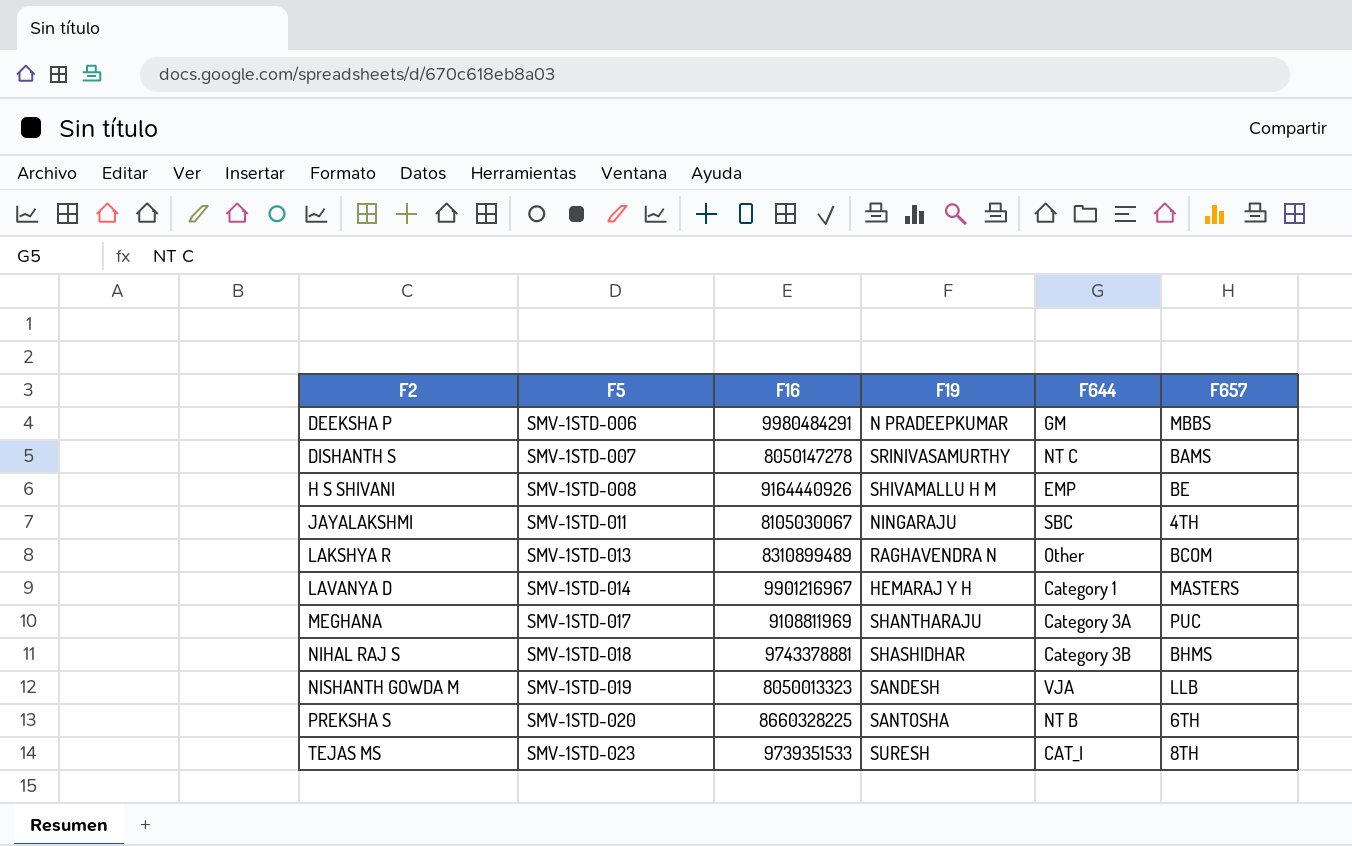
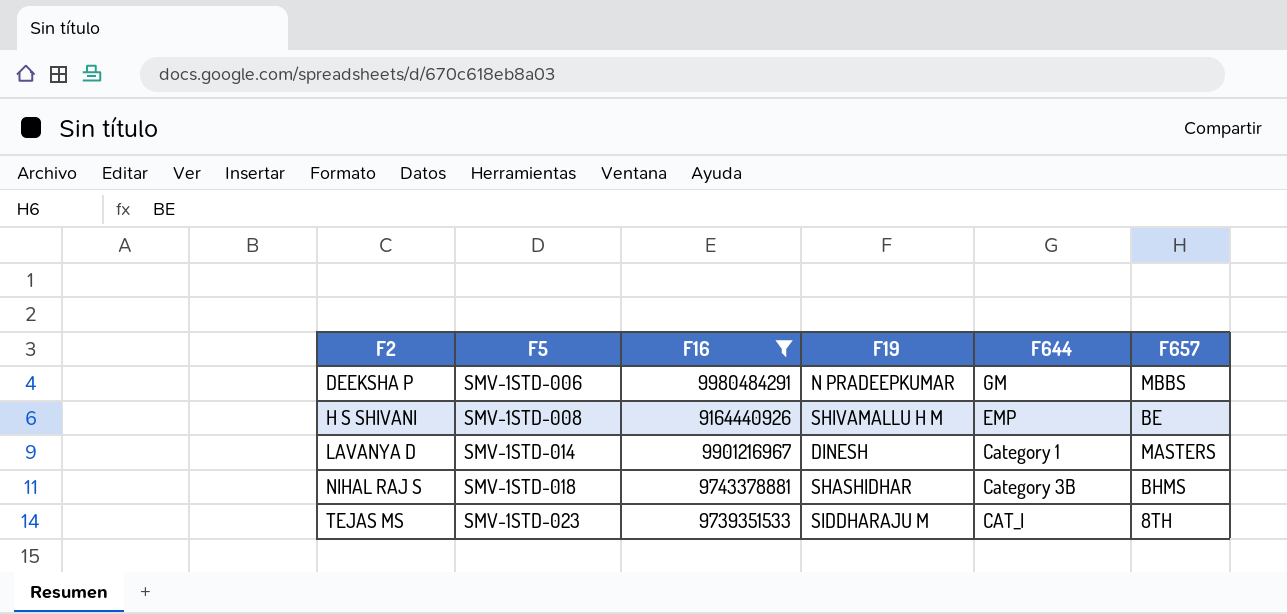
filter: none -> F16 >= 9164440926
LAVANYA D | F19: HEMARAJ Y H -> DINESH
TEJAS MS | F19: SURESH -> SIDDHARAJU M

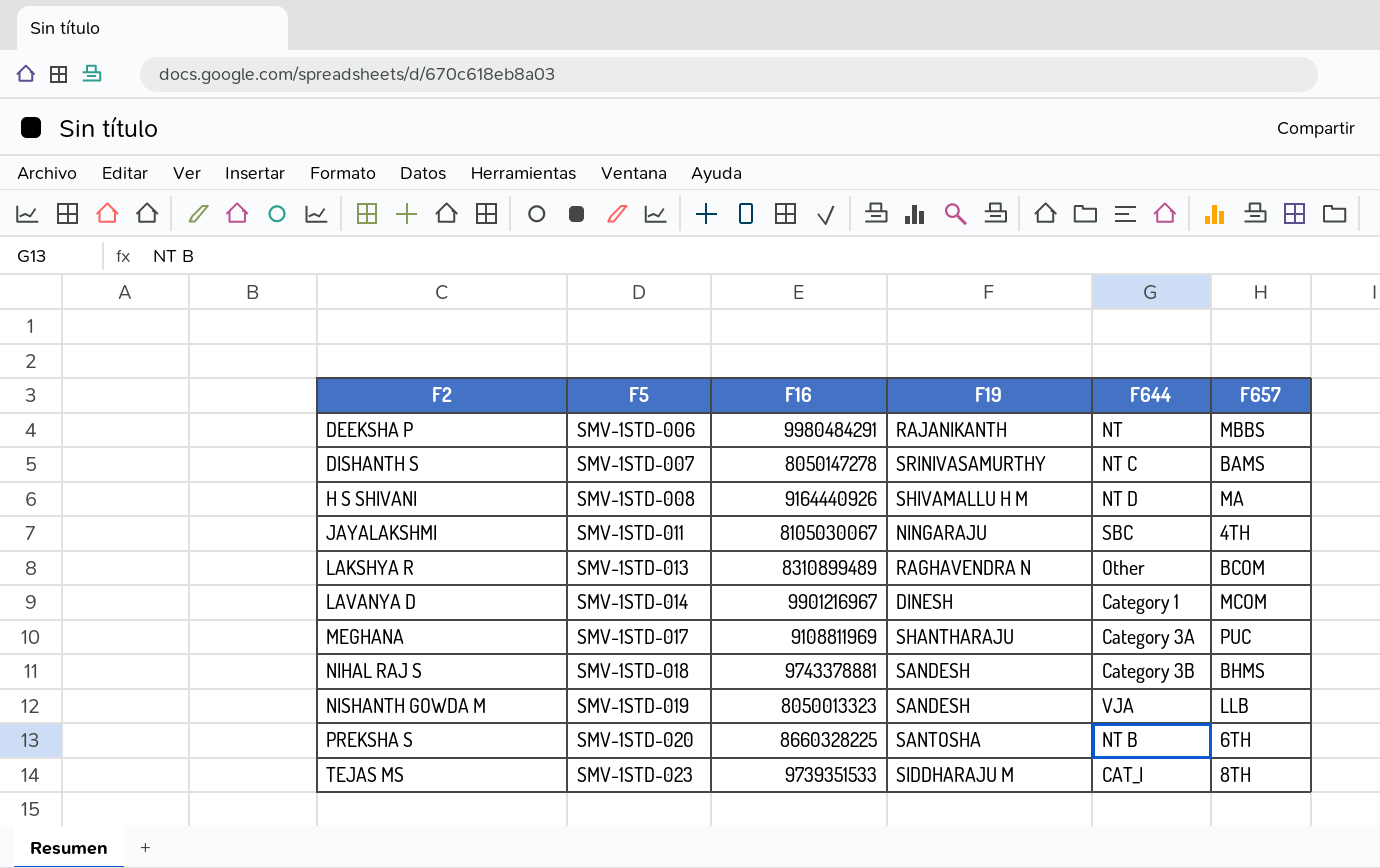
filter: F16 >= 9164440926 -> none
DEEKSHA P | F19: N PRADEEPKUMAR -> RAJANIKANTH
DEEKSHA P | F644: GM -> NT
H S SHIVANI | F644: EMP -> NT D
H S SHIVANI | F657: BE -> MA
LAVANYA D | F657: MASTERS -> MCOM
NIHAL RAJ S | F19: SHASHIDHAR -> SANDESH

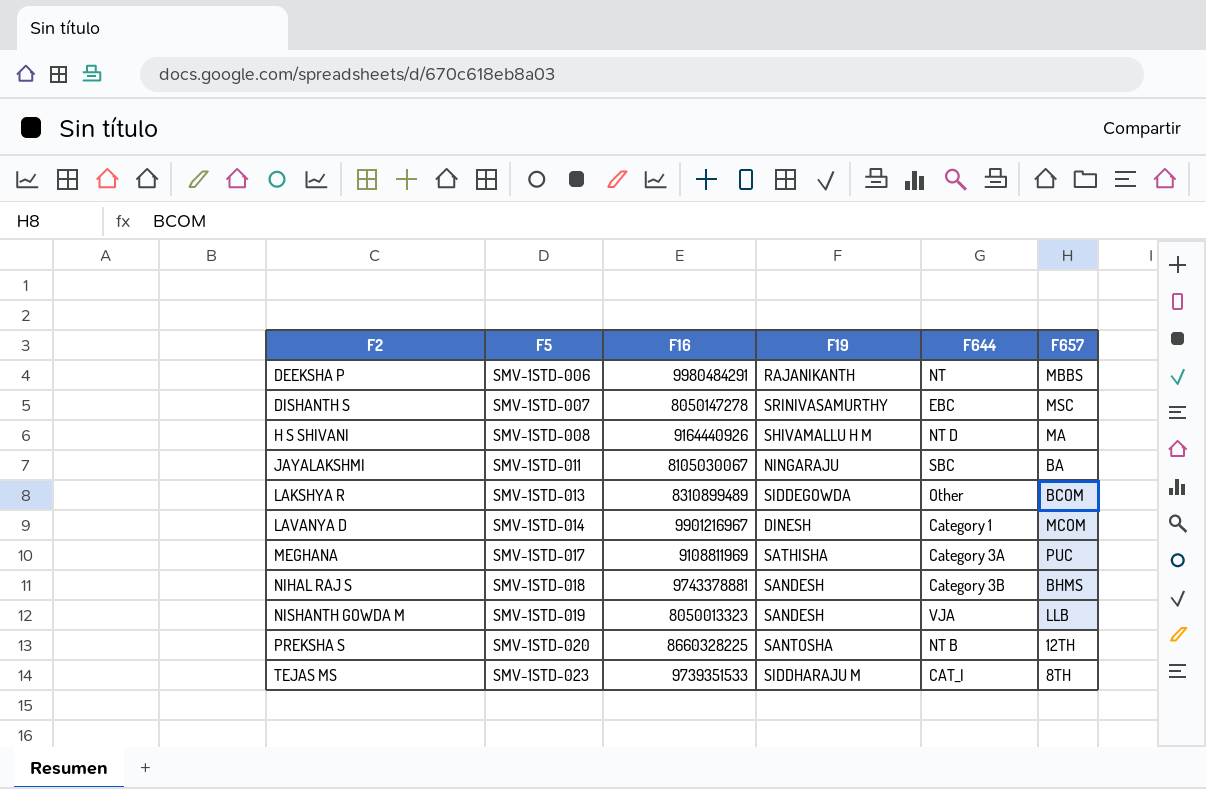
DISHANTH S | F644: NT C -> EBC
DISHANTH S | F657: BAMS -> MSC
JAYALAKSHMI | F657: 4TH -> BA
LAKSHYA R | F19: RAGHAVENDRA N -> SIDDEGOWDA
MEGHANA | F19: SHANTHARAJU -> SATHISHA
PREKSHA S | F657: 6TH -> 12TH

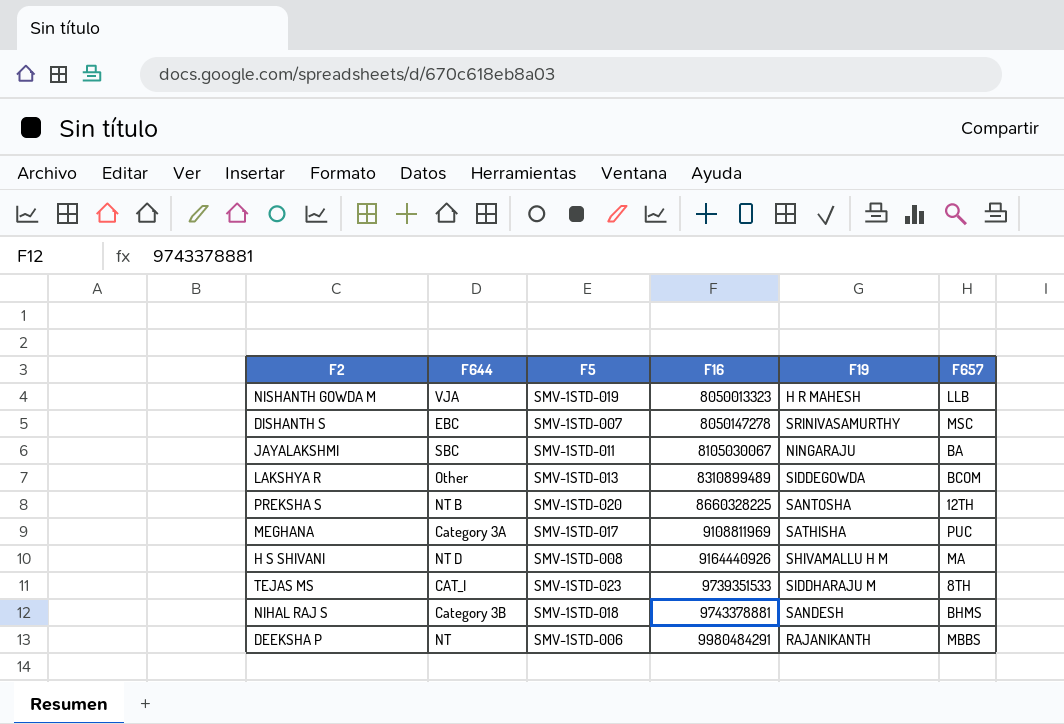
row order: F2 ascending -> F16 ascending
column F644 | position: 5 -> 2
row LAVANYA D: SMV-1STD-014 | 9901216967 | DINESH | Category 1 | MCOM -> none
NISHANTH GOWDA M | F19: SANDESH -> H R MAHESH

